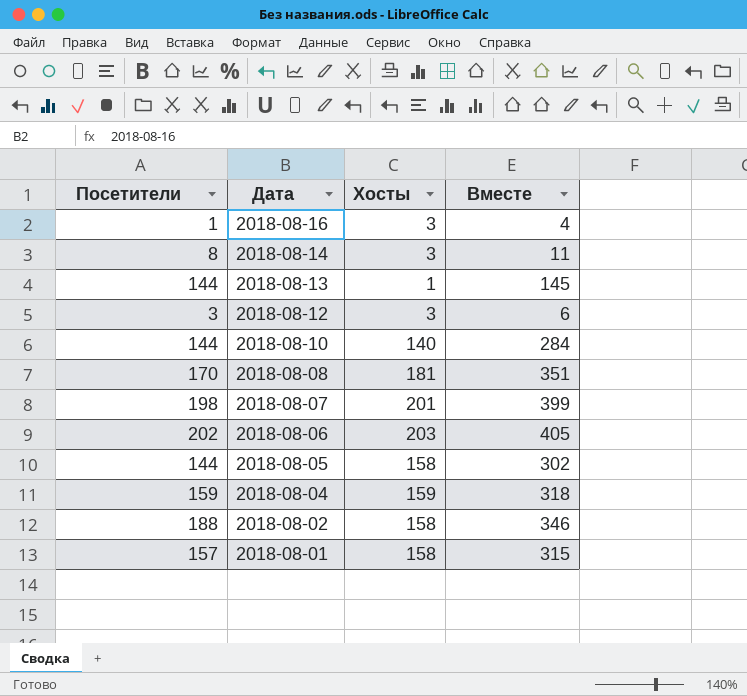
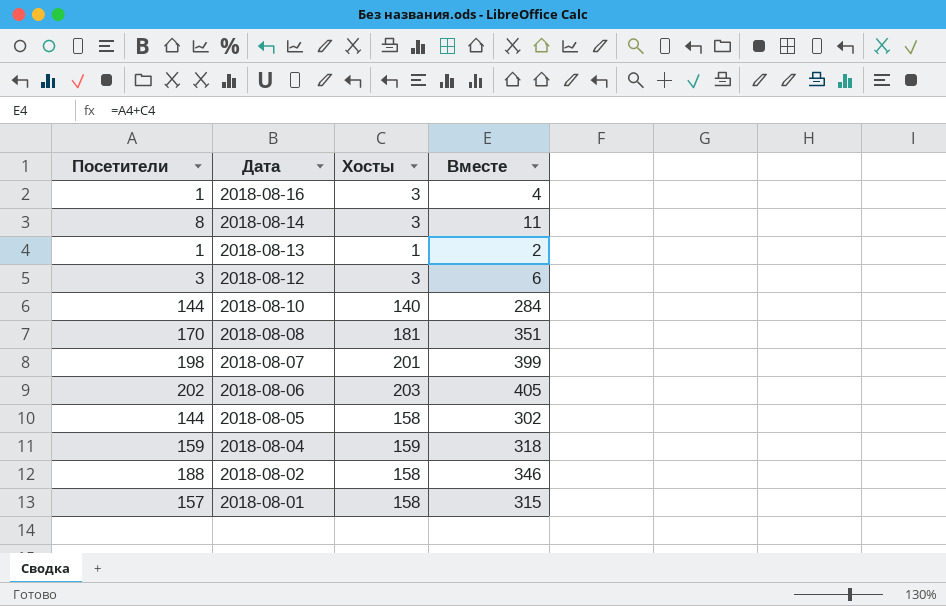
2018-08-13 | Посетители: 144 -> 1
2018-08-13 | Вместе: 145 -> 2

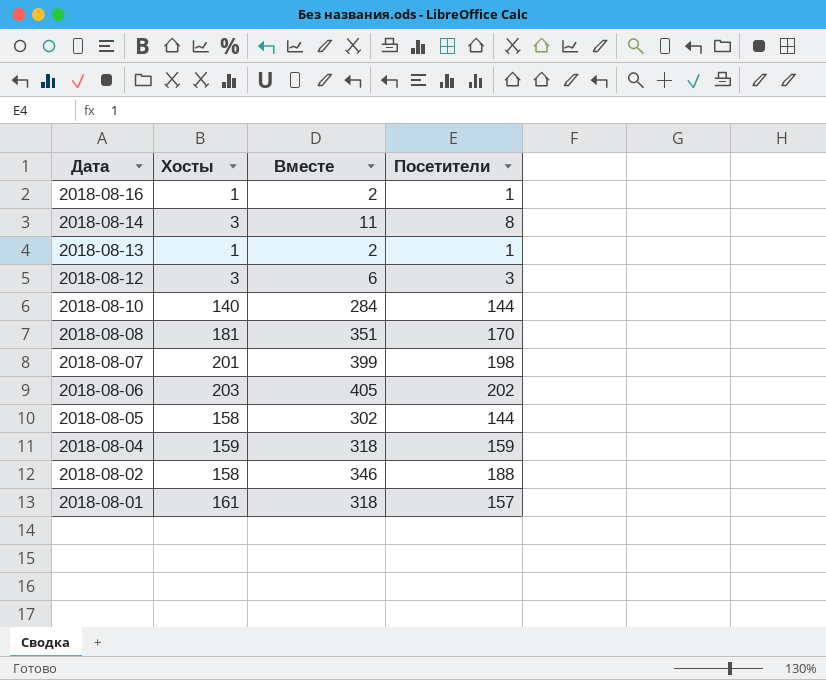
column Посетители | position: 1 -> 4
2018-08-16 | Хосты: 3 -> 1
2018-08-16 | Вместе: 4 -> 2
2018-08-01 | Хосты: 158 -> 161
2018-08-01 | Вместе: 315 -> 318

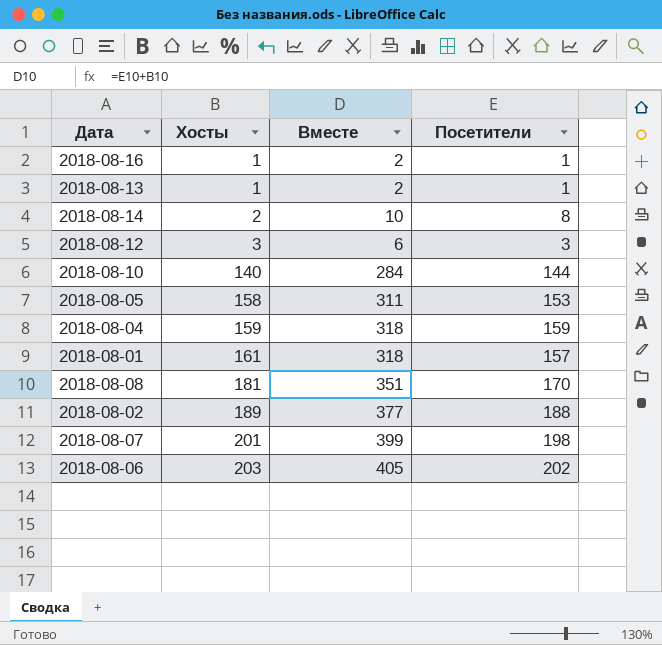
row order: Дата descending -> Хосты ascending
2018-08-14 | Хосты: 3 -> 2
2018-08-14 | Вместе: 11 -> 10
2018-08-05 | Вместе: 302 -> 311
2018-08-05 | Посетители: 144 -> 153
2018-08-02 | Хосты: 158 -> 189
2018-08-02 | Вместе: 346 -> 377

